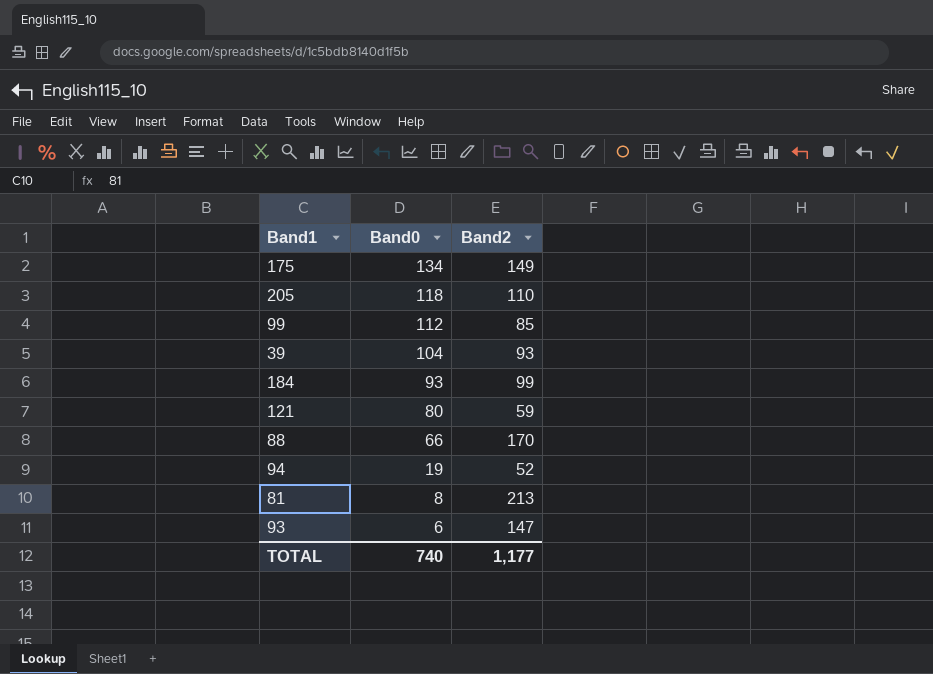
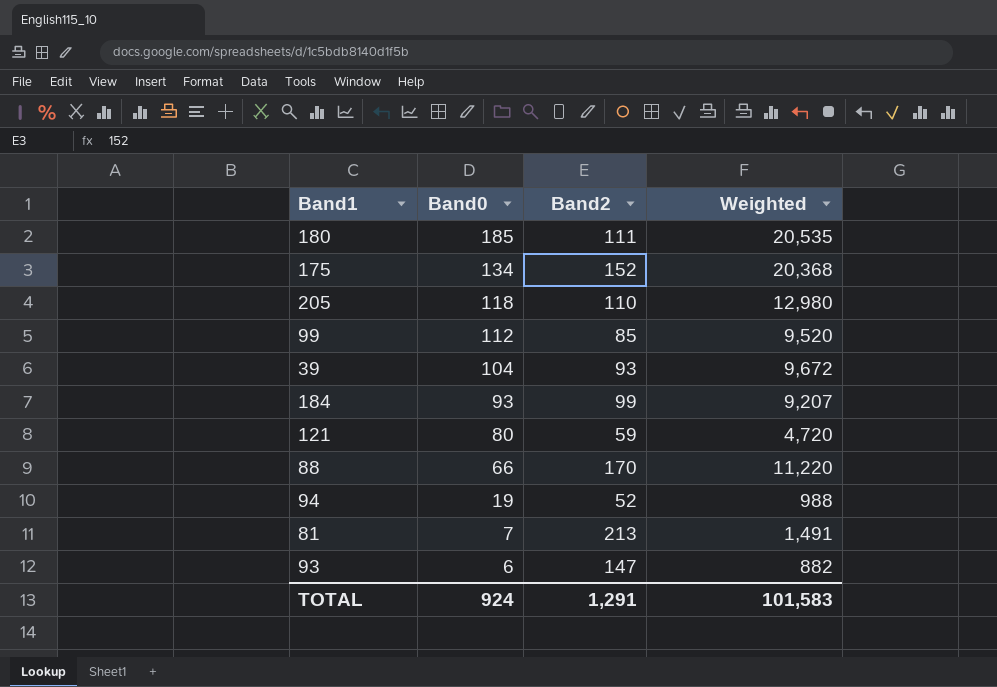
column Weighted | formula: none -> [Band0] * [Band2]
row 180: none -> 185 | 111 | 20,535
175 | Band2: 149 -> 152
81 | Band0: 8 -> 7
TOTAL | Band0: 740 -> 924
TOTAL | Band2: 1,177 -> 1,291

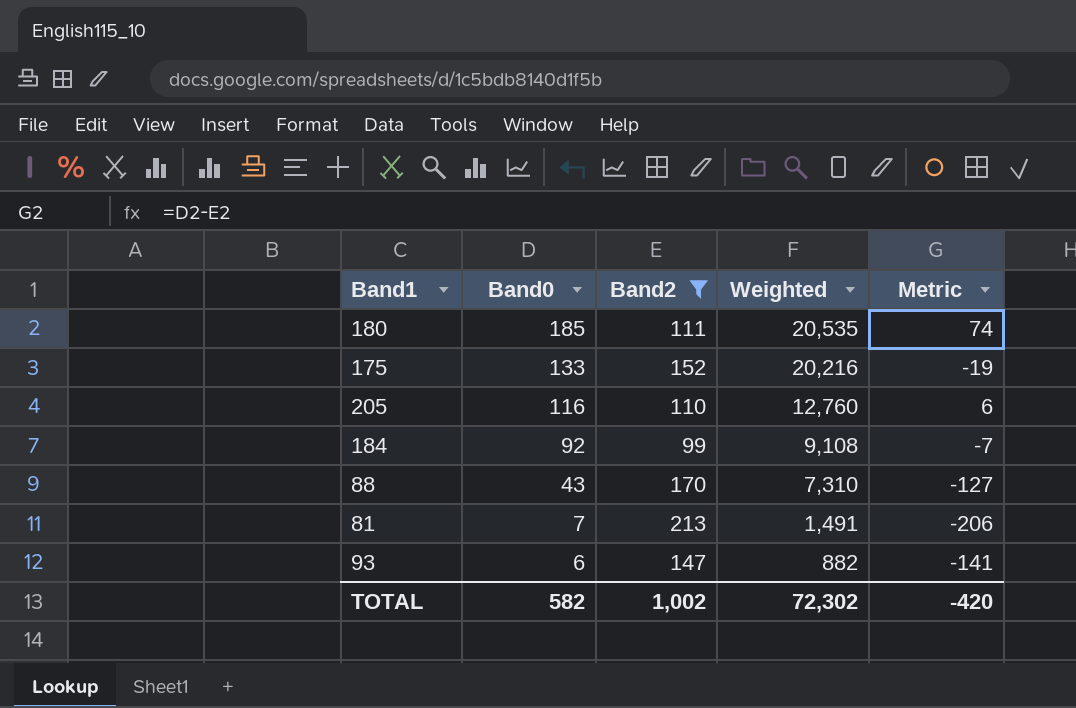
filter: none -> Band2 >= 99
column Metric | formula: none -> [Band0] - [Band2]
175 | Band0: 134 -> 133
175 | Weighted: 20,368 -> 20,216
205 | Band0: 118 -> 116
205 | Weighted: 12,980 -> 12,760
184 | Band0: 93 -> 92
184 | Weighted: 9,207 -> 9,108
88 | Band0: 66 -> 43
88 | Weighted: 11,220 -> 7,310
TOTAL | Band0: 924 -> 582
TOTAL | Band2: 1,291 -> 1,002
TOTAL | Weighted: 101,583 -> 72,302

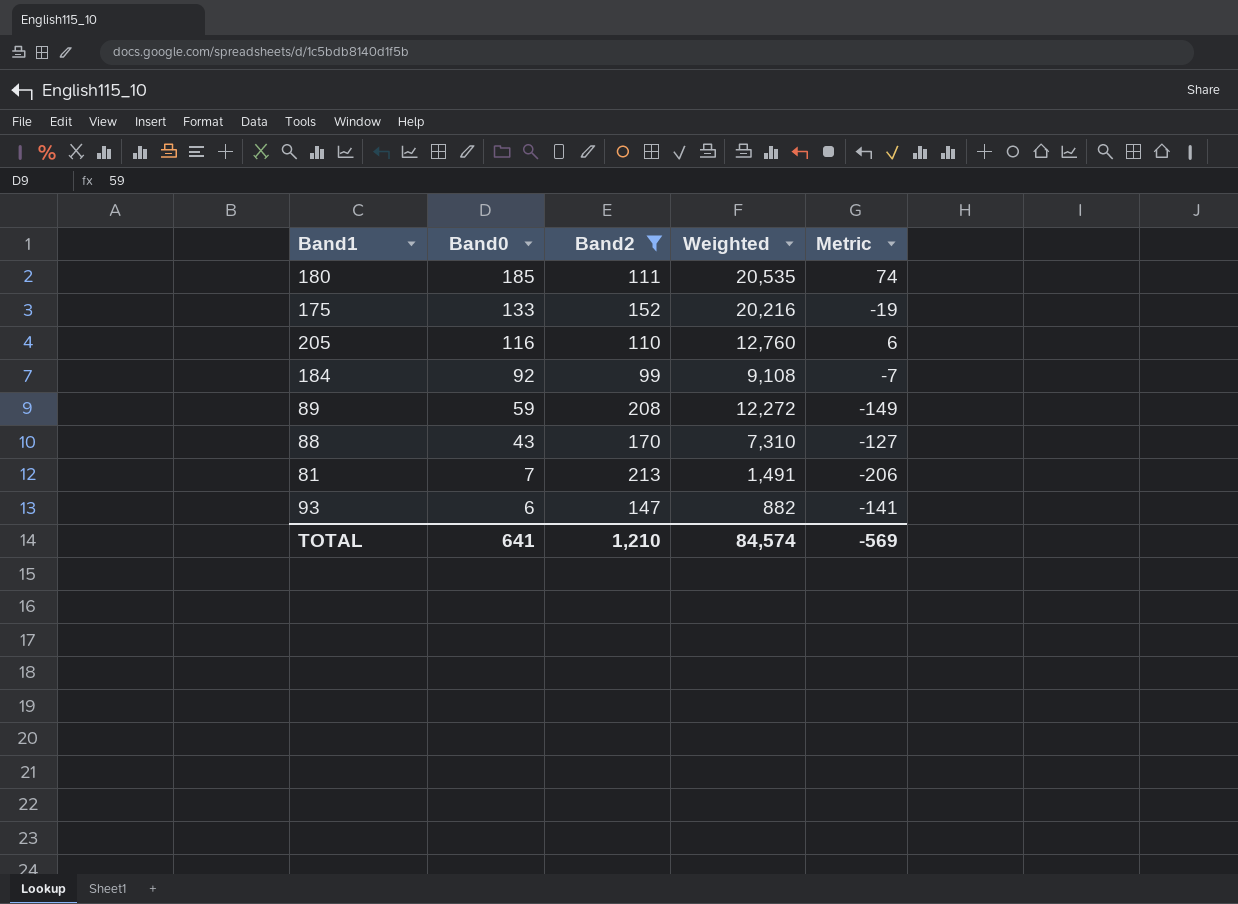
row 89: none -> 59 | 208 | 12,272 | -149
TOTAL | Band0: 582 -> 641
TOTAL | Band2: 1,002 -> 1,210
TOTAL | Weighted: 72,302 -> 84,574
TOTAL | Metric: -420 -> -569

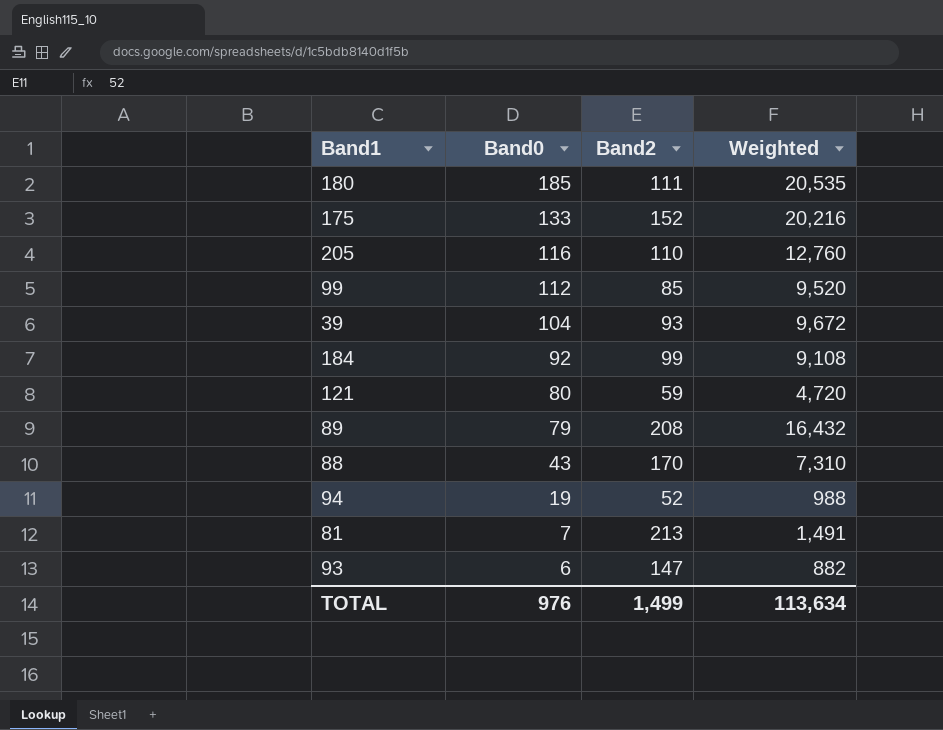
filter: Band2 >= 99 -> none
column Metric | formula: [Band0] - [Band2] -> none
89 | Band0: 59 -> 79
89 | Weighted: 12,272 -> 16,432
TOTAL | Band0: 641 -> 976
TOTAL | Band2: 1,210 -> 1,499
TOTAL | Weighted: 84,574 -> 113,634

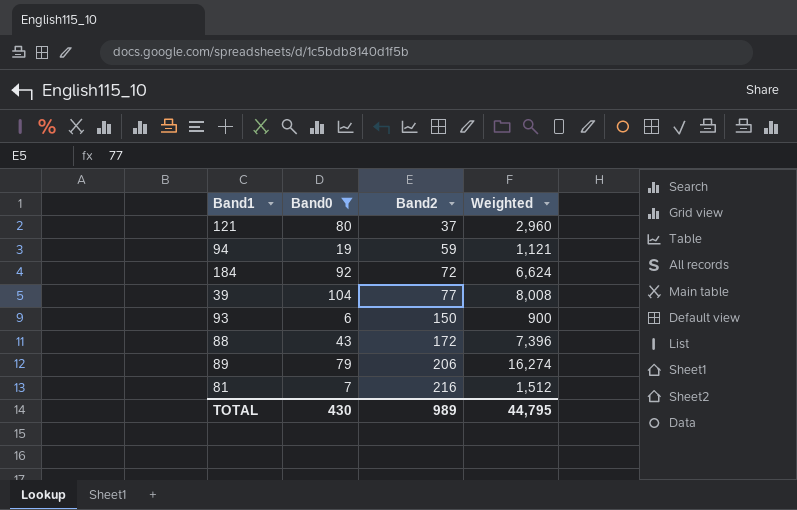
filter: none -> Band0 <= 104
row order: Band0 descending -> Band2 ascending
121 | Band2: 59 -> 37
121 | Weighted: 4,720 -> 2,960
94 | Band2: 52 -> 59
94 | Weighted: 988 -> 1,121
184 | Band2: 99 -> 72
184 | Weighted: 9,108 -> 6,624
39 | Band2: 93 -> 77
39 | Weighted: 9,672 -> 8,008
93 | Band2: 147 -> 150
93 | Weighted: 882 -> 900
88 | Band2: 170 -> 172
88 | Weighted: 7,310 -> 7,396
89 | Band2: 208 -> 206
89 | Weighted: 16,432 -> 16,274
81 | Band2: 213 -> 216
81 | Weighted: 1,491 -> 1,512
TOTAL | Band0: 976 -> 430
TOTAL | Band2: 1,499 -> 989
TOTAL | Weighted: 113,634 -> 44,795

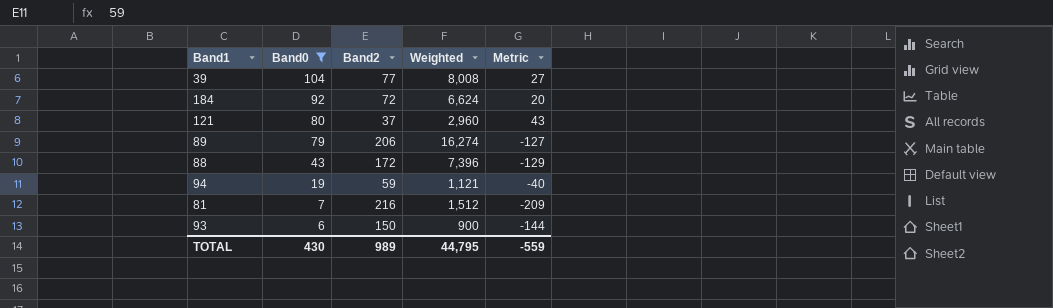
row order: Band2 ascending -> Band0 descending
column Metric | formula: none -> [Band0] - [Band2]

